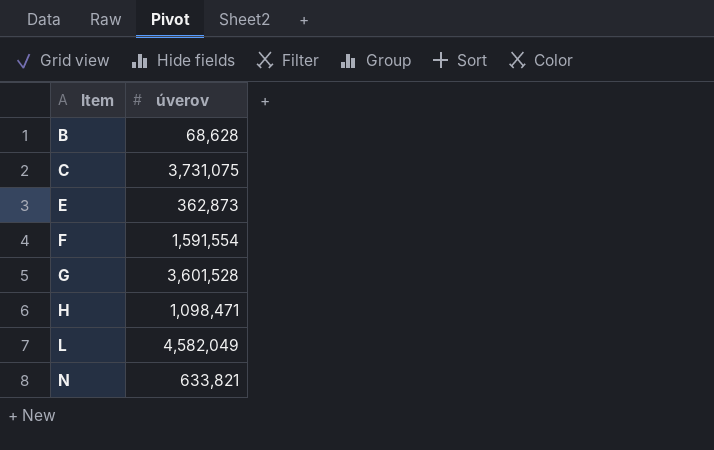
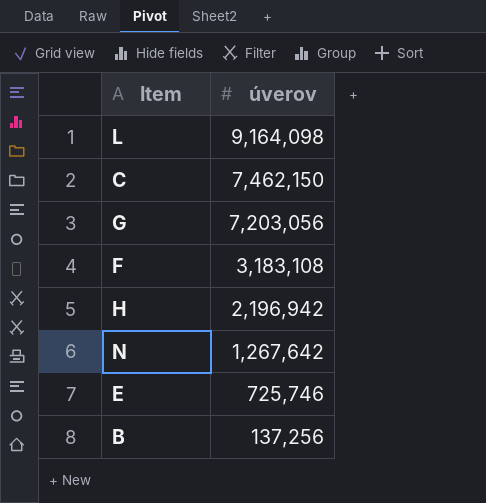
row order: Item ascending -> úverov descending
L | úverov: 4,582,049 -> 9,164,098
C | úverov: 3,731,075 -> 7,462,150
G | úverov: 3,601,528 -> 7,203,056
F | úverov: 1,591,554 -> 3,183,108
H | úverov: 1,098,471 -> 2,196,942
N | úverov: 633,821 -> 1,267,642
E | úverov: 362,873 -> 725,746
B | úverov: 68,628 -> 137,256

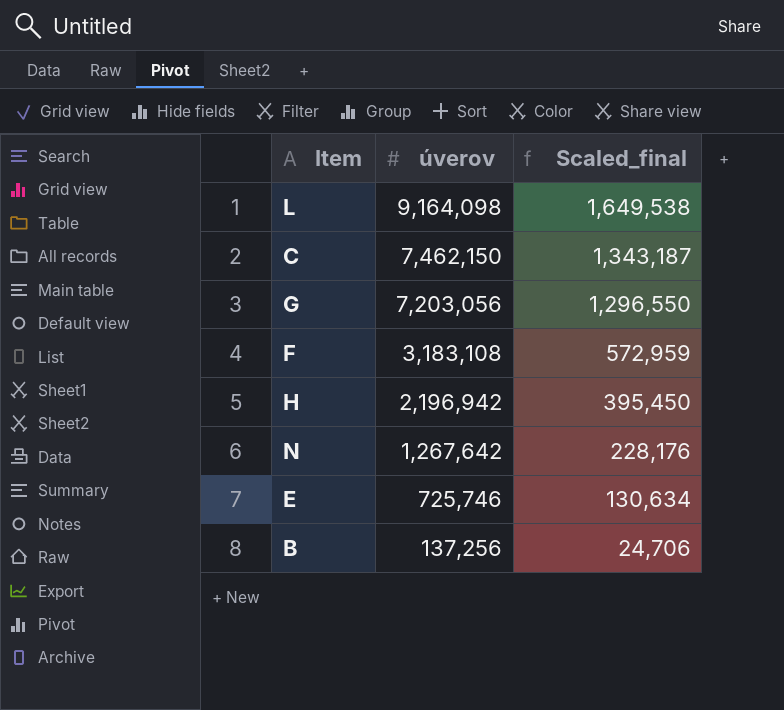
column Scaled_final | formula: none -> [úverov] * 0.18

